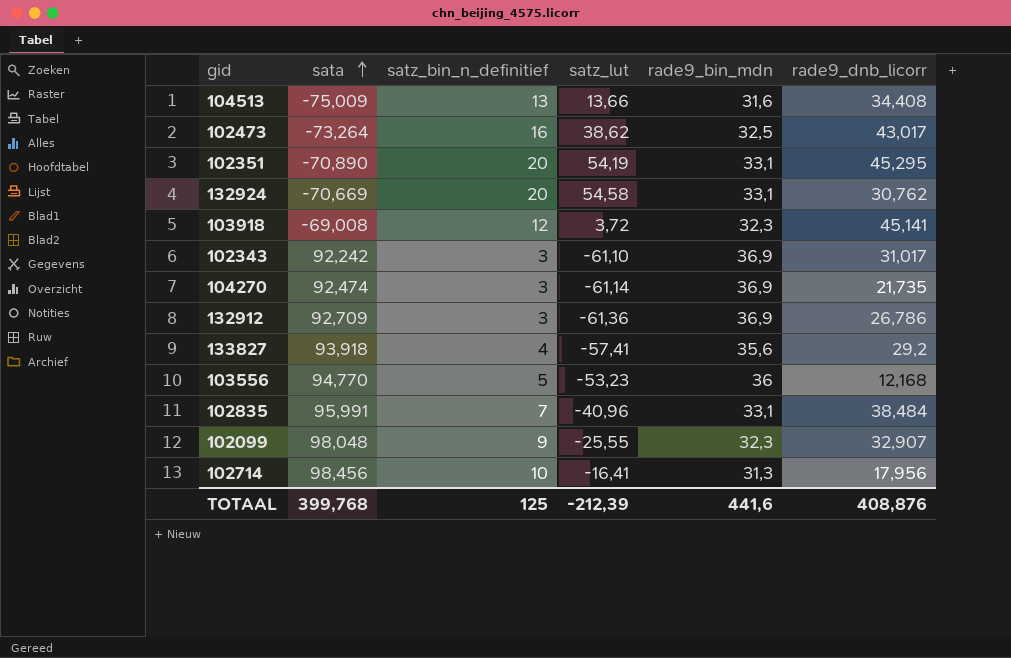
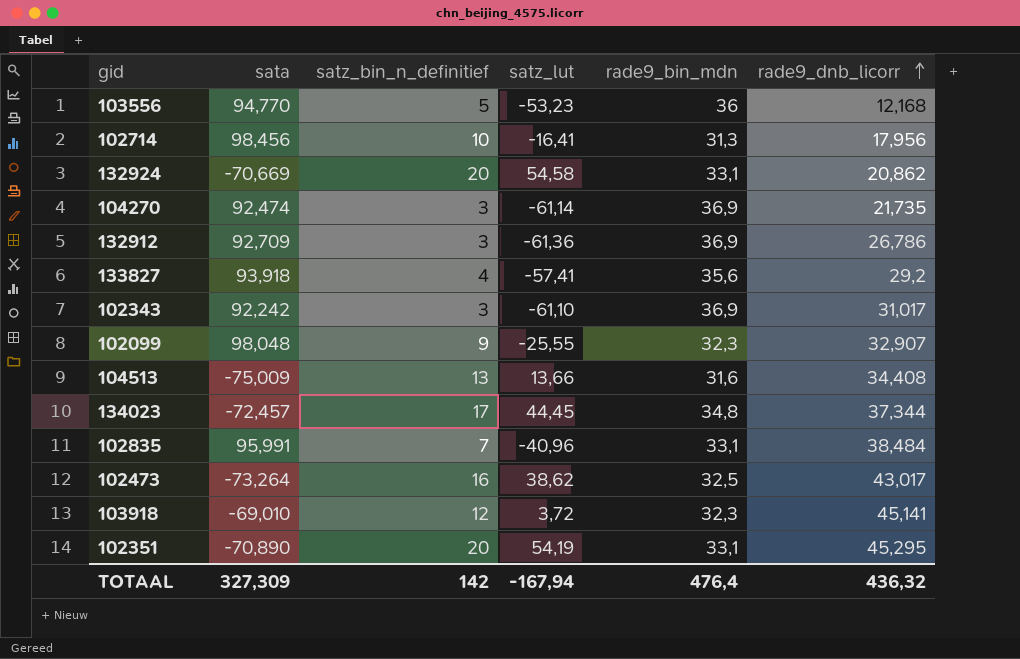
row order: sata ascending -> rade9_dnb_licorr ascending
132924 | rade9_dnb_licorr: 30,762 -> 20,862
row 134023: none -> -72,457 | 17 | 44,45 | 34,8 | 37,344
103918 | sata: -69,008 -> -69,010
TOTAAL | sata: 399,768 -> 327,309
TOTAAL | satz_bin_n_definitief: 125 -> 142
TOTAAL | satz_lut: -212,39 -> -167,94
TOTAAL | rade9_bin_mdn: 441,6 -> 476,4
TOTAAL | rade9_dnb_licorr: 408,876 -> 436,32

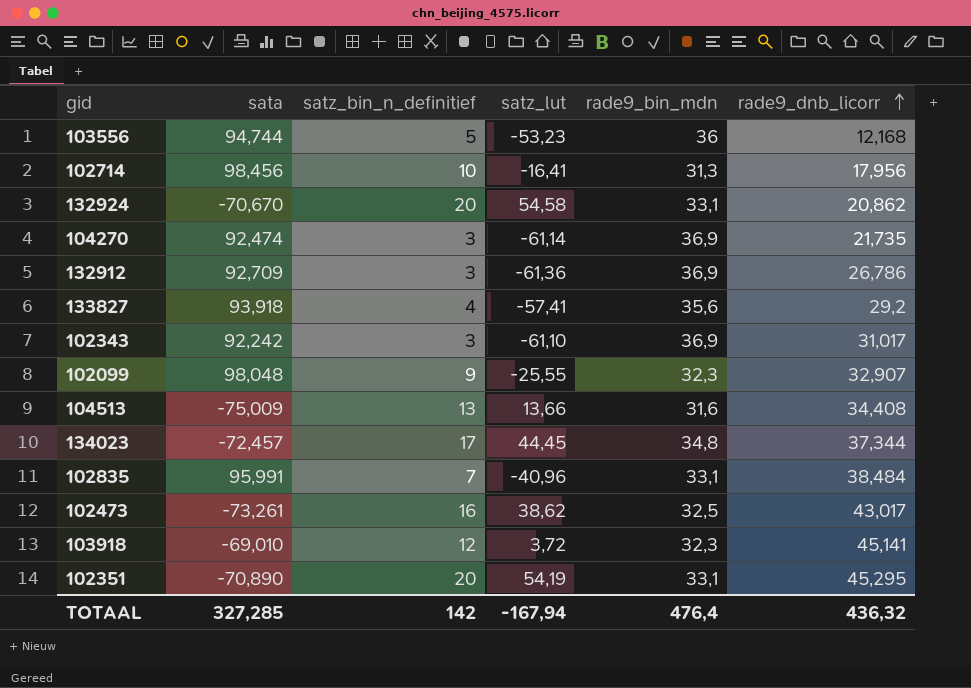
103556 | sata: 94,770 -> 94,744
132924 | sata: -70,669 -> -70,670
102473 | sata: -73,264 -> -73,261
TOTAAL | sata: 327,309 -> 327,285

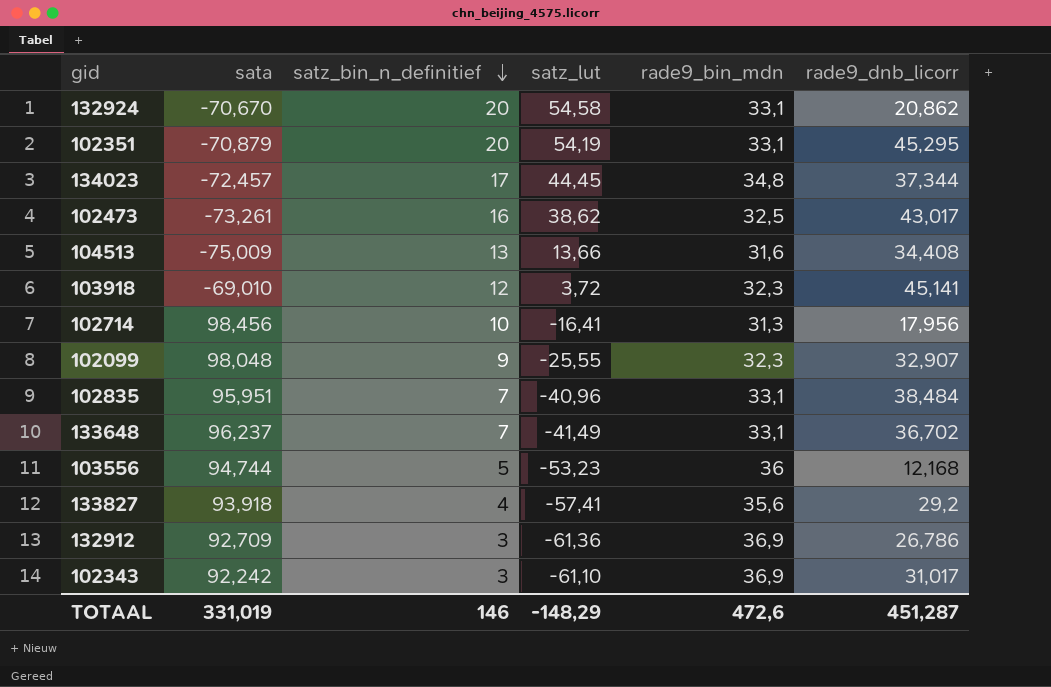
row order: rade9_dnb_licorr ascending -> satz_bin_n_definitief descending
row 104270: 92,474 | 3 | -61,14 | 36,9 | 21,735 -> none
102351 | sata: -70,890 -> -70,879
102835 | sata: 95,991 -> 95,951
row 133648: none -> 96,237 | 7 | -41,49 | 33,1 | 36,702
TOTAAL | sata: 327,285 -> 331,019
TOTAAL | satz_bin_n_definitief: 142 -> 146
TOTAAL | satz_lut: -167,94 -> -148,29
TOTAAL | rade9_bin_mdn: 476,4 -> 472,6
TOTAAL | rade9_dnb_licorr: 436,32 -> 451,287

